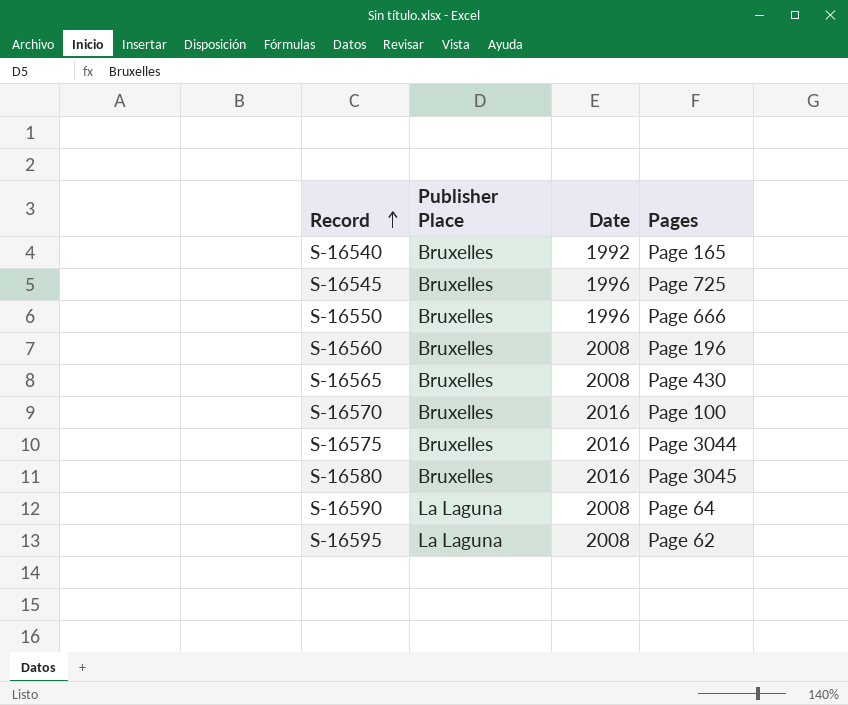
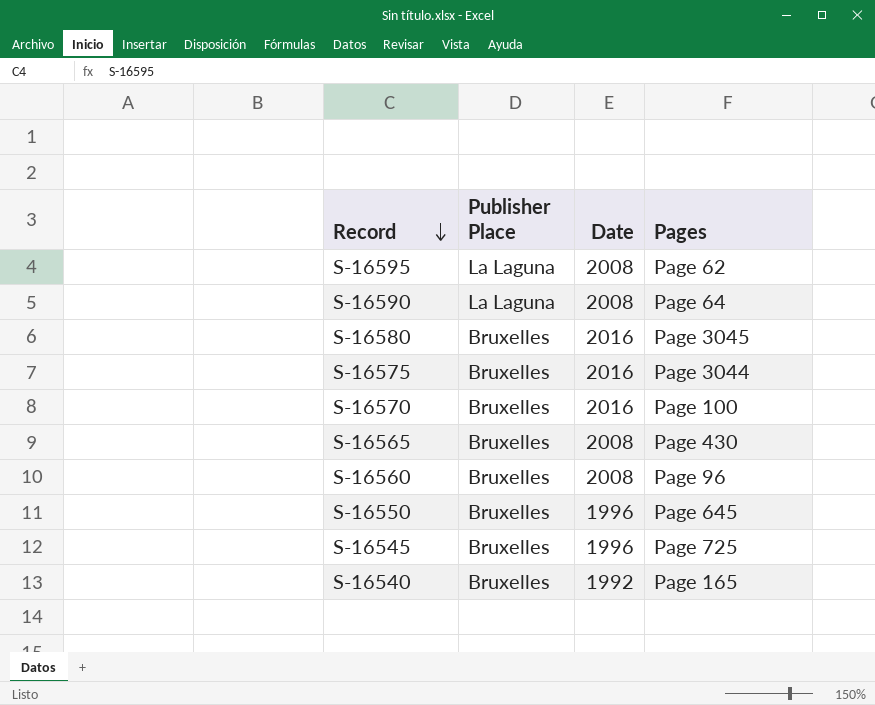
row order: Record ascending -> Record descending
S-16560 | Pages: Page 196 -> Page 96
S-16550 | Pages: Page 666 -> Page 645

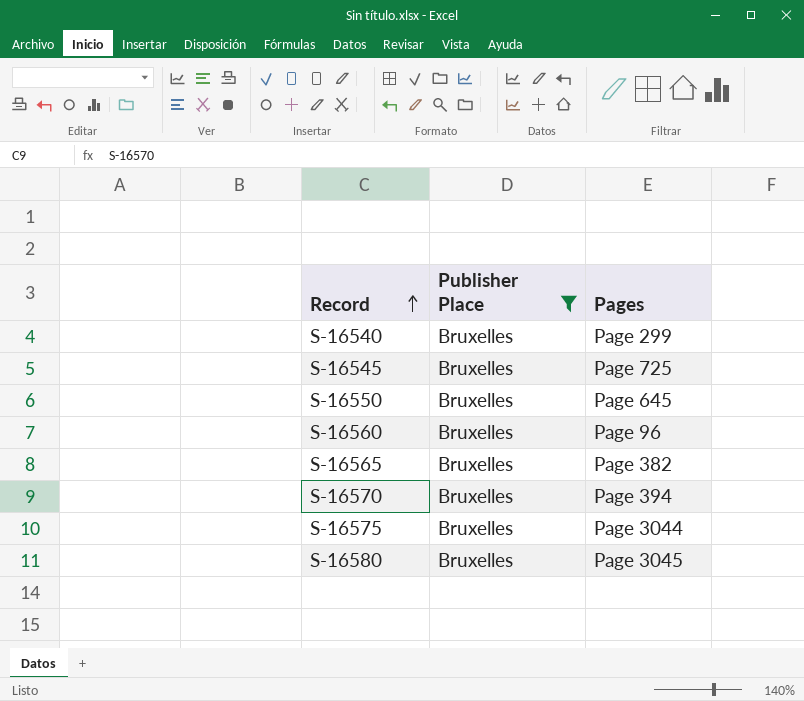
filter: none -> Publisher Place = Bruxelles
row order: Record descending -> Record ascending
column Date | position: 3 -> none
S-16540 | Pages: Page 165 -> Page 299
S-16565 | Pages: Page 430 -> Page 382
S-16570 | Pages: Page 100 -> Page 394

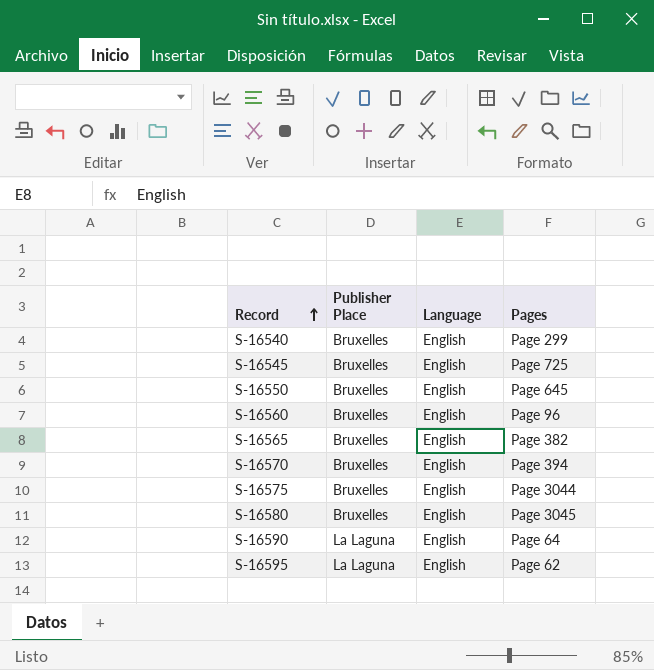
filter: Publisher Place = Bruxelles -> none
column Language | position: none -> 3

